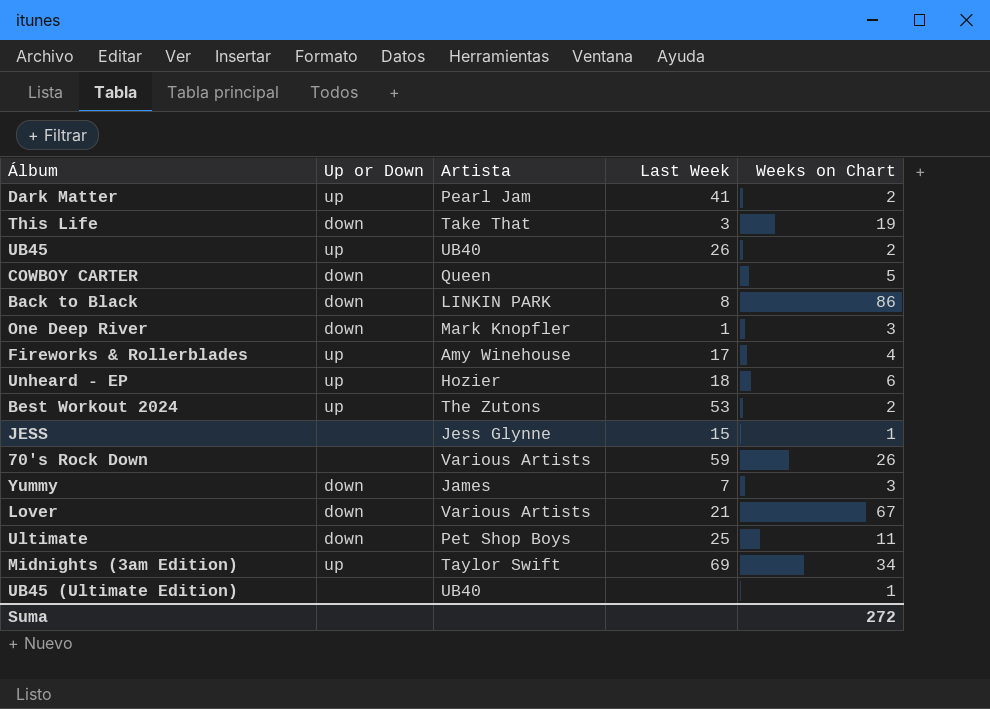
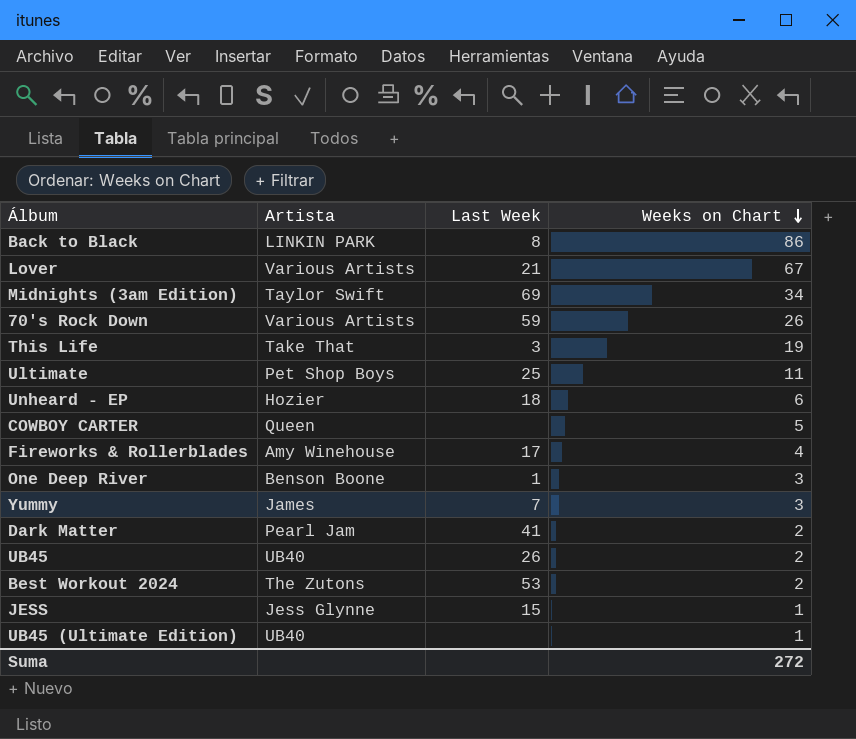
row order: none -> Weeks on Chart descending
column Up or Down | position: 2 -> none
One Deep River | Artista: Mark Knopfler -> Benson Boone

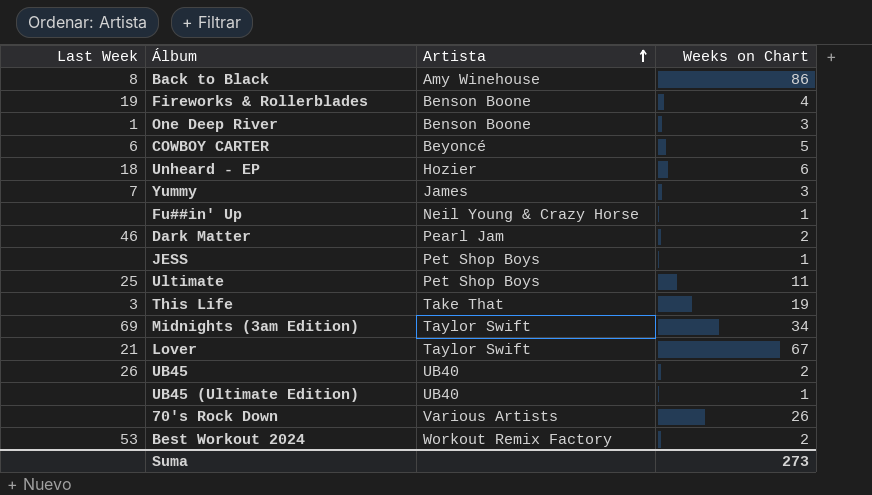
row order: Weeks on Chart descending -> Artista ascending
column Last Week | position: 3 -> 1
Back to Black | Artista: LINKIN PARK -> Amy Winehouse
Fireworks & Rollerblades | Last Week: 17 -> 19
Fireworks & Rollerblades | Artista: Amy Winehouse -> Benson Boone
COWBOY CARTER | Last Week: none -> 6
COWBOY CARTER | Artista: Queen -> Beyoncé
row Fu##in' Up: none -> none | Neil Young & Crazy Horse | 1
Dark Matter | Last Week: 41 -> 46
JESS | Last Week: 15 -> none
JESS | Artista: Jess Glynne -> Pet Shop Boys
Lover | Artista: Various Artists -> Taylor Swift
70's Rock Down | Last Week: 59 -> none
Best Workout 2024 | Artista: The Zutons -> Workout Remix Factory
Suma | Weeks on Chart: 272 -> 273

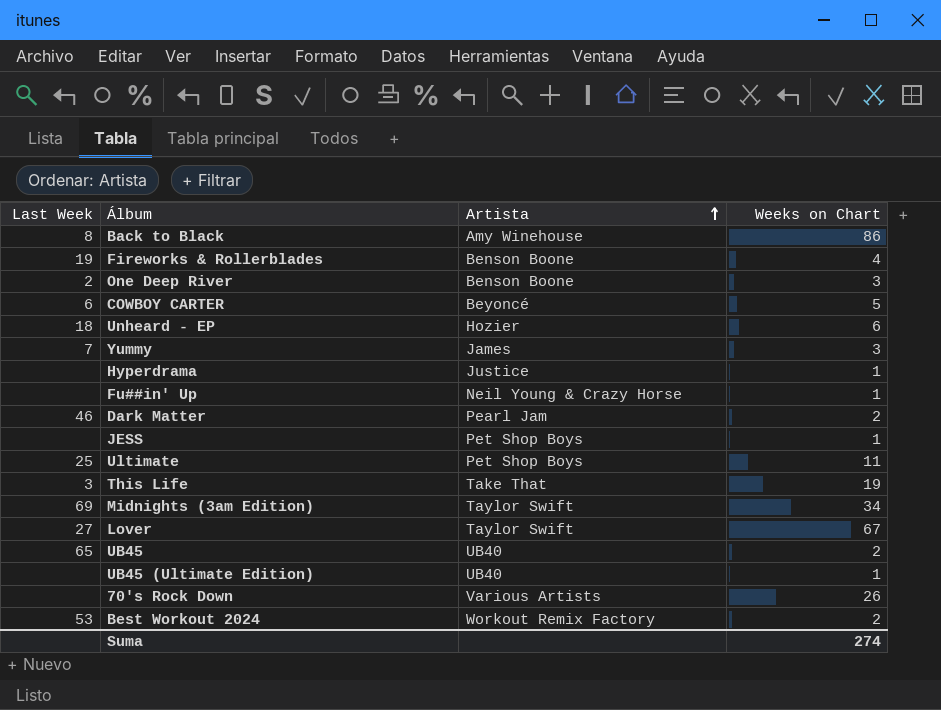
One Deep River | Last Week: 1 -> 2
row Hyperdrama: none -> none | Justice | 1
Lover | Last Week: 21 -> 27
UB45 | Last Week: 26 -> 65
Suma | Weeks on Chart: 273 -> 274

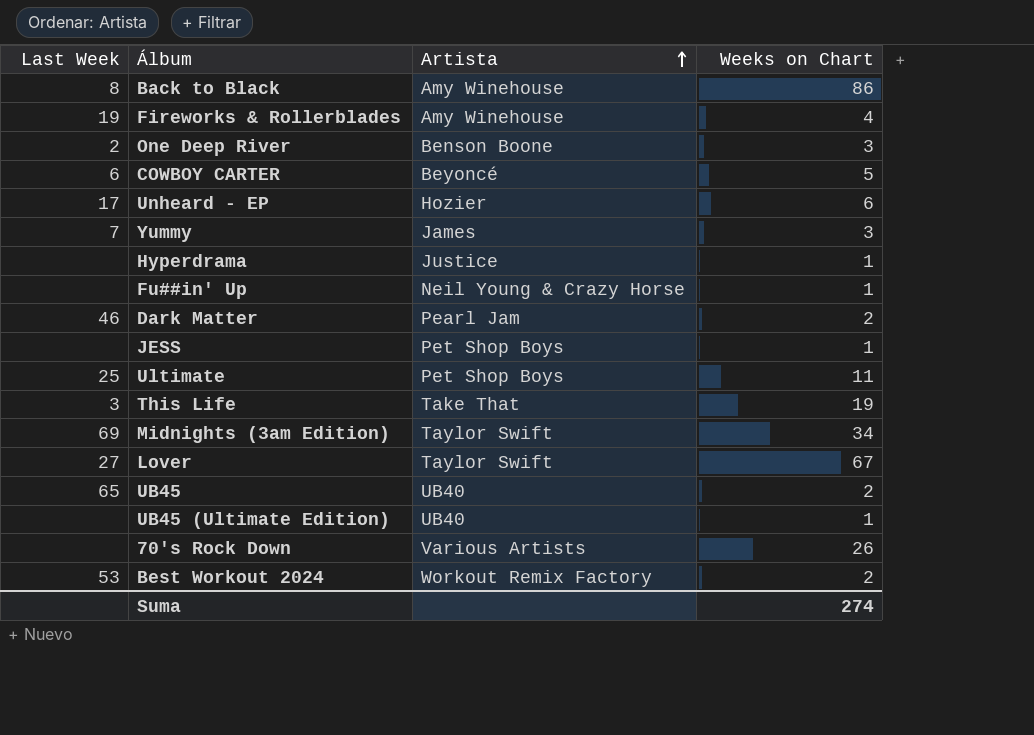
Fireworks & Rollerblades | Artista: Benson Boone -> Amy Winehouse
Unheard - EP | Last Week: 18 -> 17

